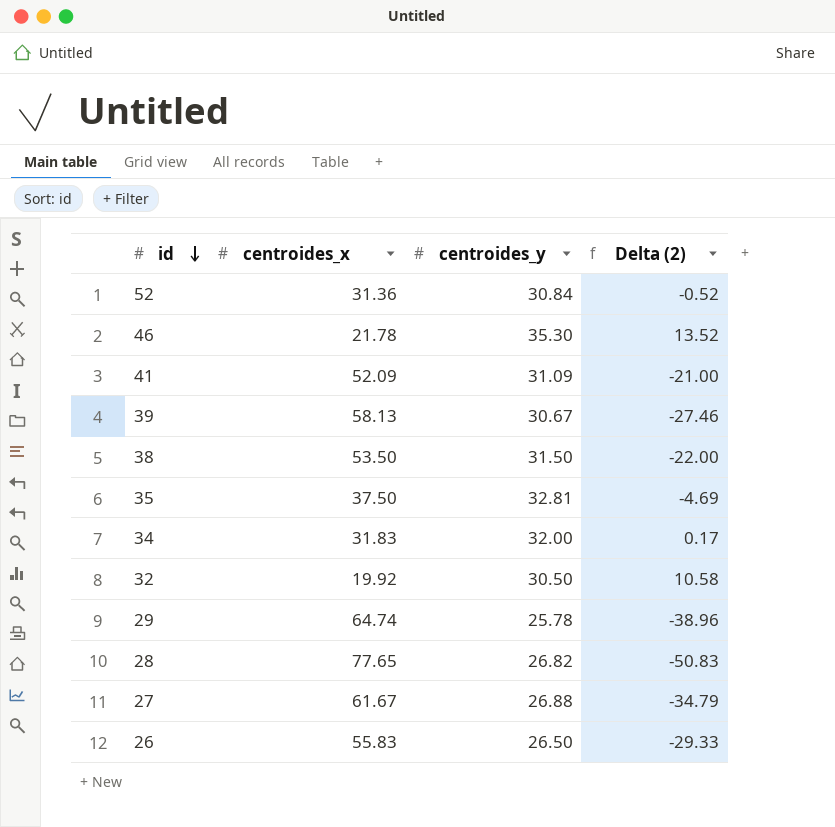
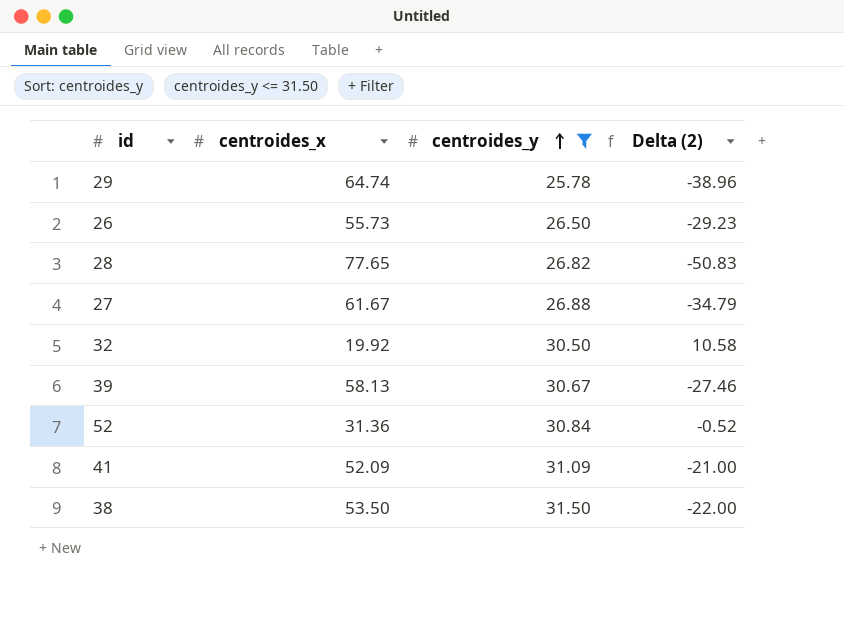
filter: none -> centroides_y <= 31.50
row order: id descending -> centroides_y ascending
26 | centroides_x: 55.83 -> 55.73
26 | Delta (2): -29.33 -> -29.23

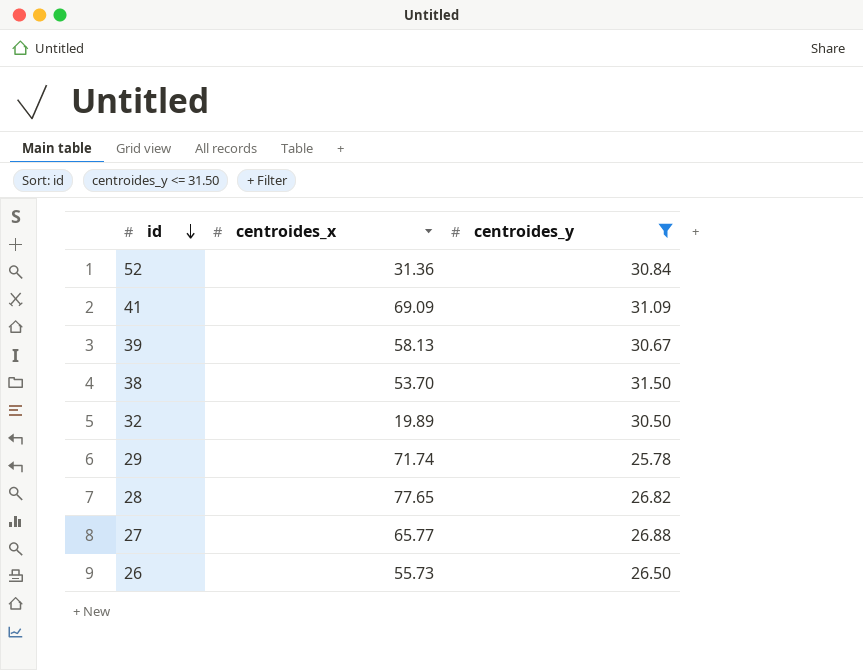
row order: centroides_y ascending -> id descending
column Delta (2) | formula: [centroides_y] - [centroides_x] -> none
41 | centroides_x: 52.09 -> 69.09
38 | centroides_x: 53.50 -> 53.70
32 | centroides_x: 19.92 -> 19.89
29 | centroides_x: 64.74 -> 71.74
27 | centroides_x: 61.67 -> 65.77

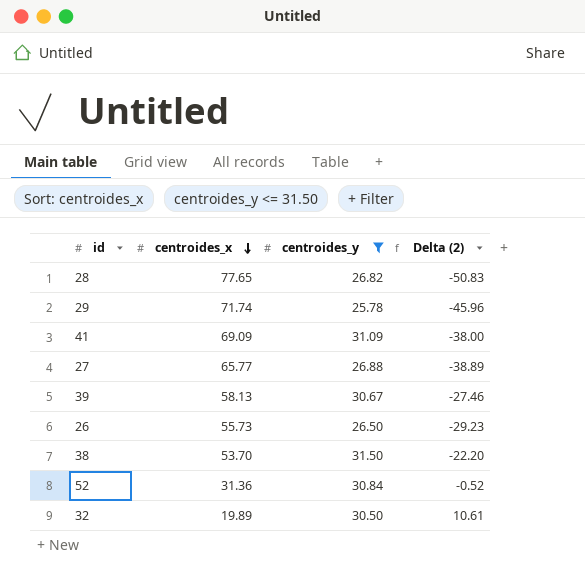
row order: id descending -> centroides_x descending
column Delta (2) | formula: none -> [centroides_y] - [centroides_x]

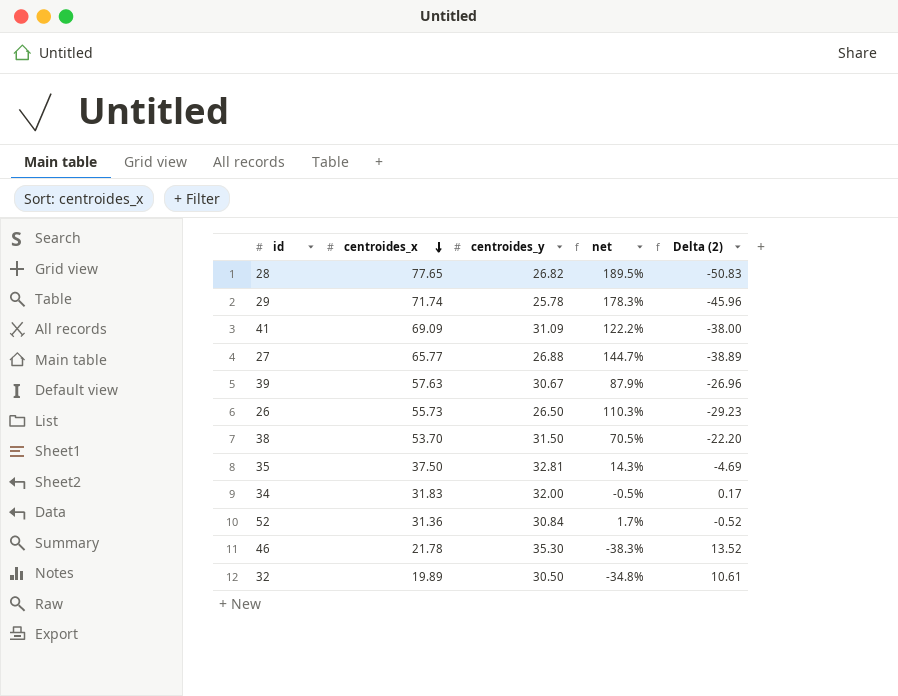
filter: centroides_y <= 31.50 -> none
column net | formula: none -> ([centroides_x] - [centroides_y]) / [centroides_y]
39 | centroides_x: 58.13 -> 57.63
39 | Delta (2): -27.46 -> -26.96

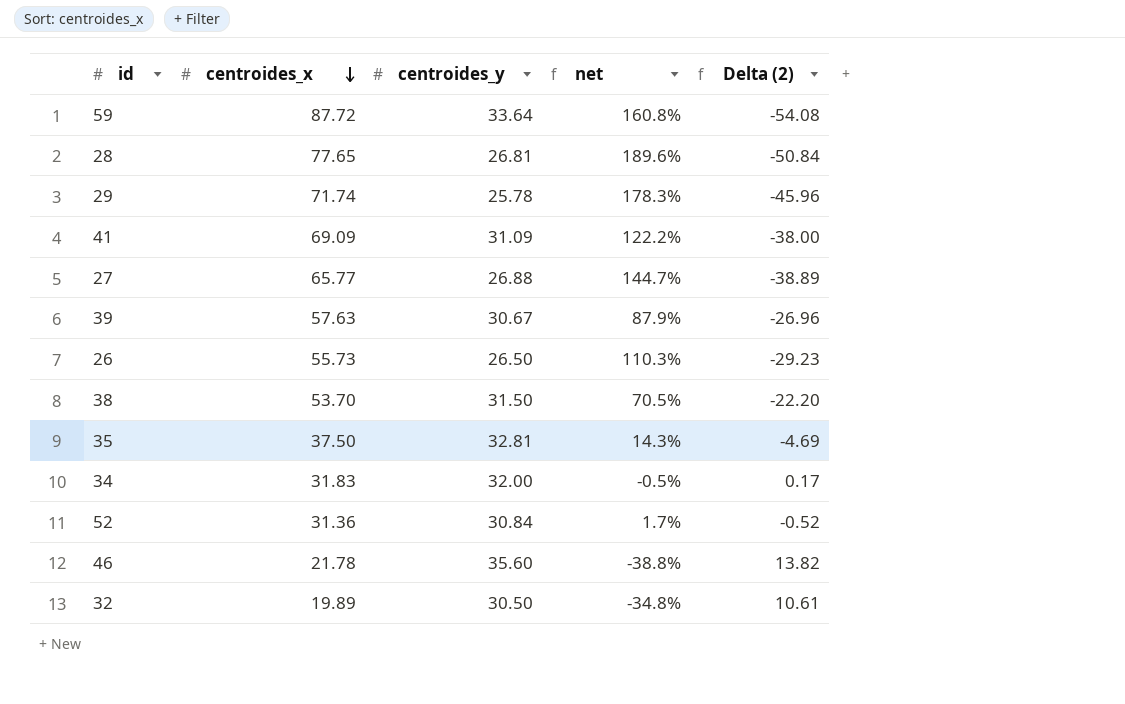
row 59: none -> 87.72 | 33.64 | 160.8% | -54.08
28 | centroides_y: 26.82 -> 26.81
28 | net: 189.5% -> 189.6%
28 | Delta (2): -50.83 -> -50.84
46 | centroides_y: 35.30 -> 35.60
46 | net: -38.3% -> -38.8%
46 | Delta (2): 13.52 -> 13.82

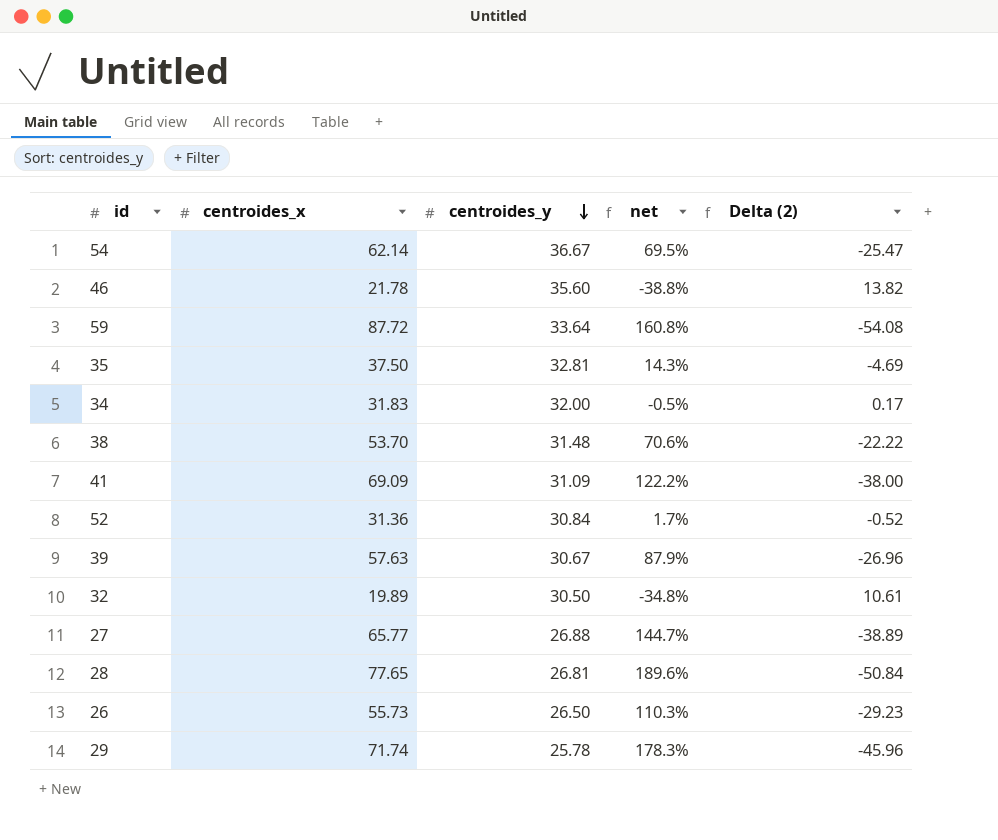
row order: centroides_x descending -> centroides_y descending
row 54: none -> 62.14 | 36.67 | 69.5% | -25.47
38 | centroides_y: 31.50 -> 31.48
38 | net: 70.5% -> 70.6%
38 | Delta (2): -22.20 -> -22.22

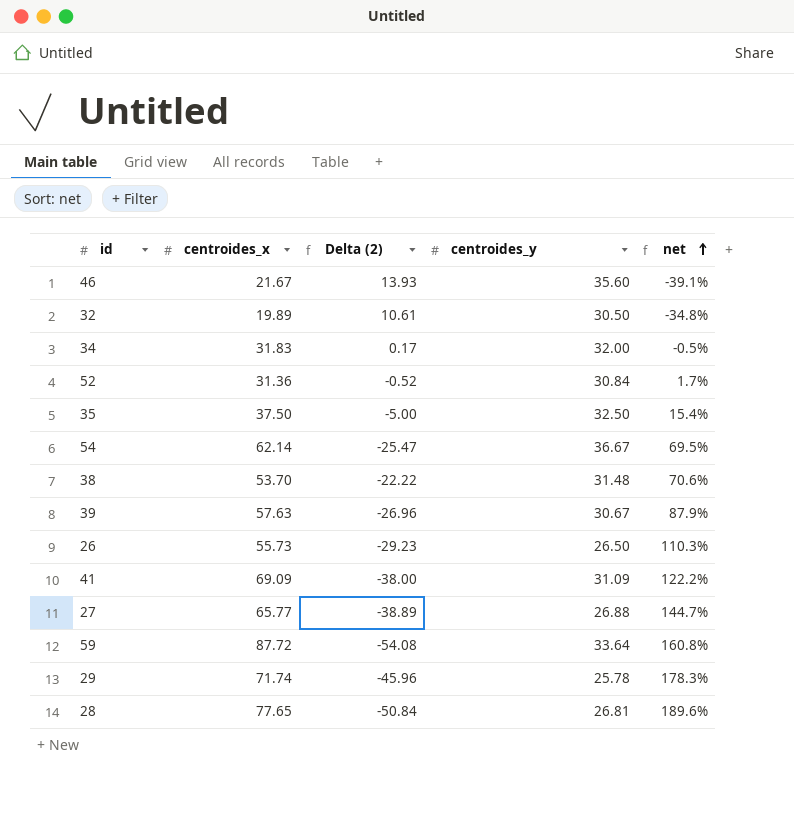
row order: centroides_y descending -> net ascending
column Delta (2) | position: 5 -> 3
46 | centroides_x: 21.78 -> 21.67
46 | Delta (2): 13.82 -> 13.93
46 | net: -38.8% -> -39.1%
35 | Delta (2): -4.69 -> -5.00
35 | centroides_y: 32.81 -> 32.50
35 | net: 14.3% -> 15.4%

